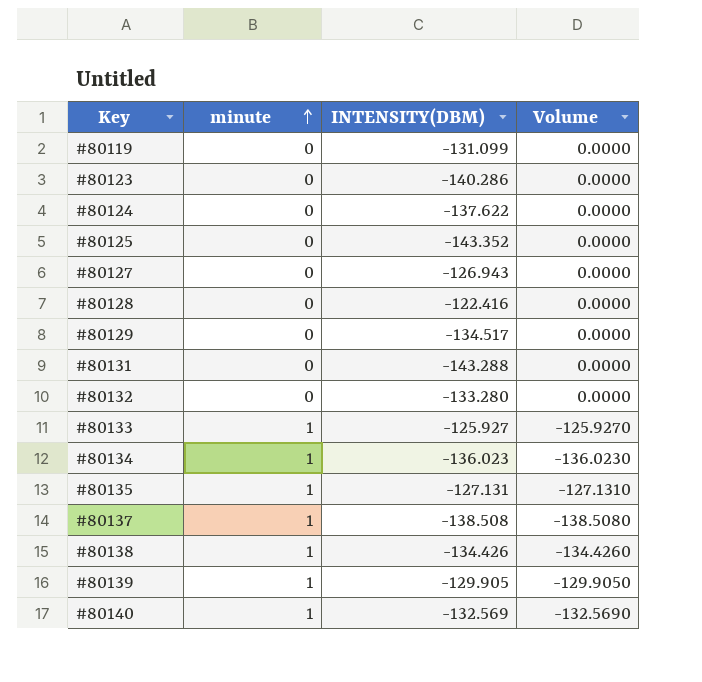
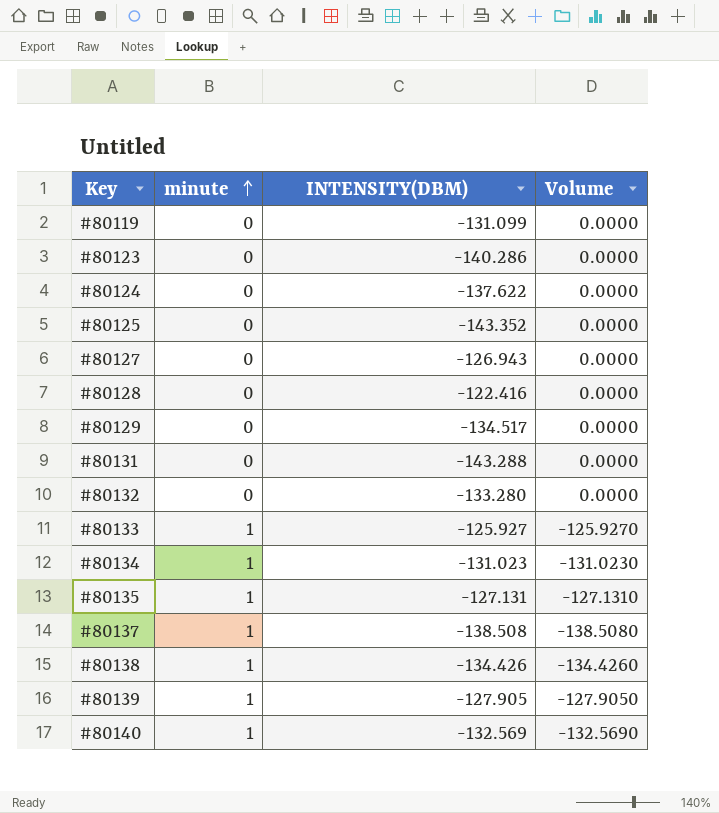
#80134 | INTENSITY(DBM): -136.023 -> -131.023
#80134 | Volume: -136.0230 -> -131.0230
#80139 | INTENSITY(DBM): -129.905 -> -127.905
#80139 | Volume: -129.9050 -> -127.9050

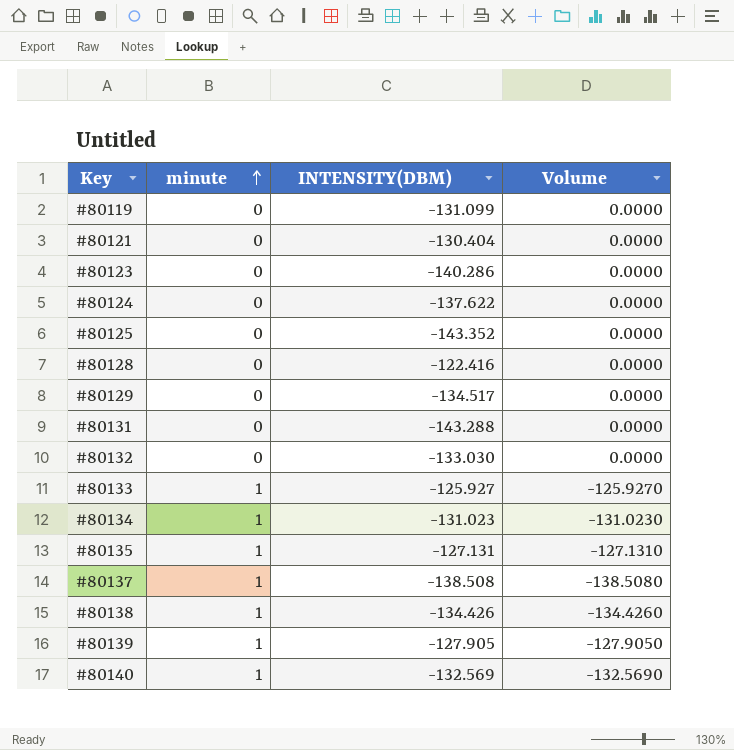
row #80127: 0 | -126.943 | 0.0000 -> none
row #80121: none -> 0 | -130.404 | 0.0000
#80132 | INTENSITY(DBM): -133.280 -> -133.030

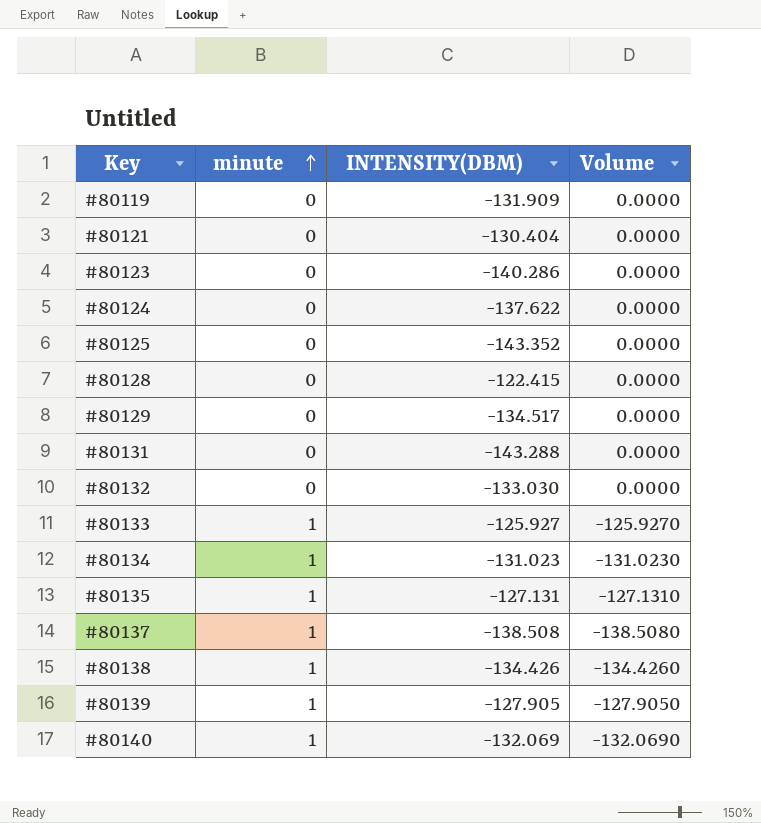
#80119 | INTENSITY(DBM): -131.099 -> -131.909
#80128 | INTENSITY(DBM): -122.416 -> -122.415
#80140 | INTENSITY(DBM): -132.569 -> -132.069
#80140 | Volume: -132.5690 -> -132.0690

